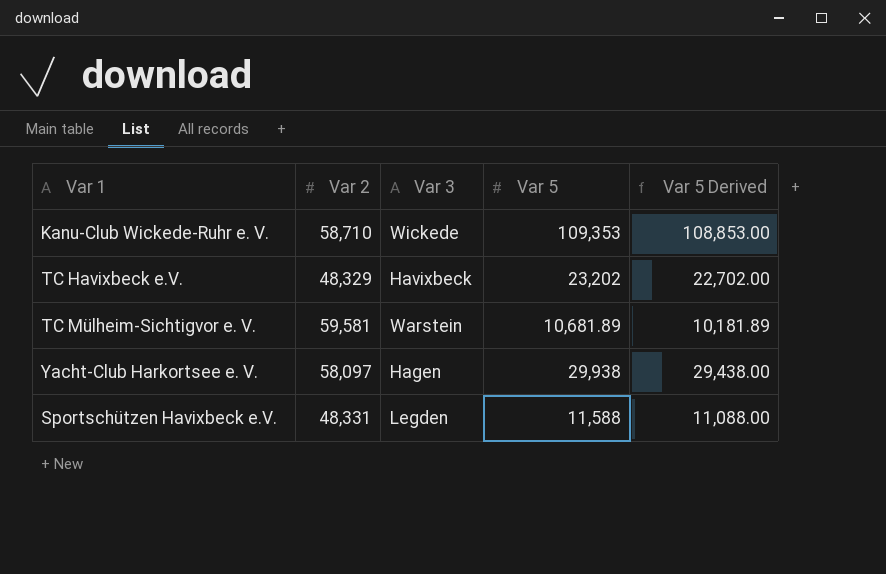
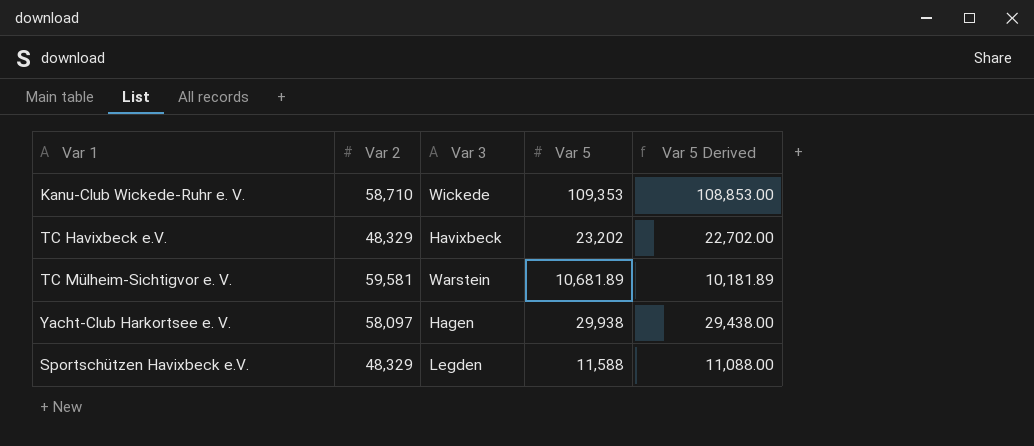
Sportschützen Havixbeck e.V. | Var 2: 48,331 -> 48,329

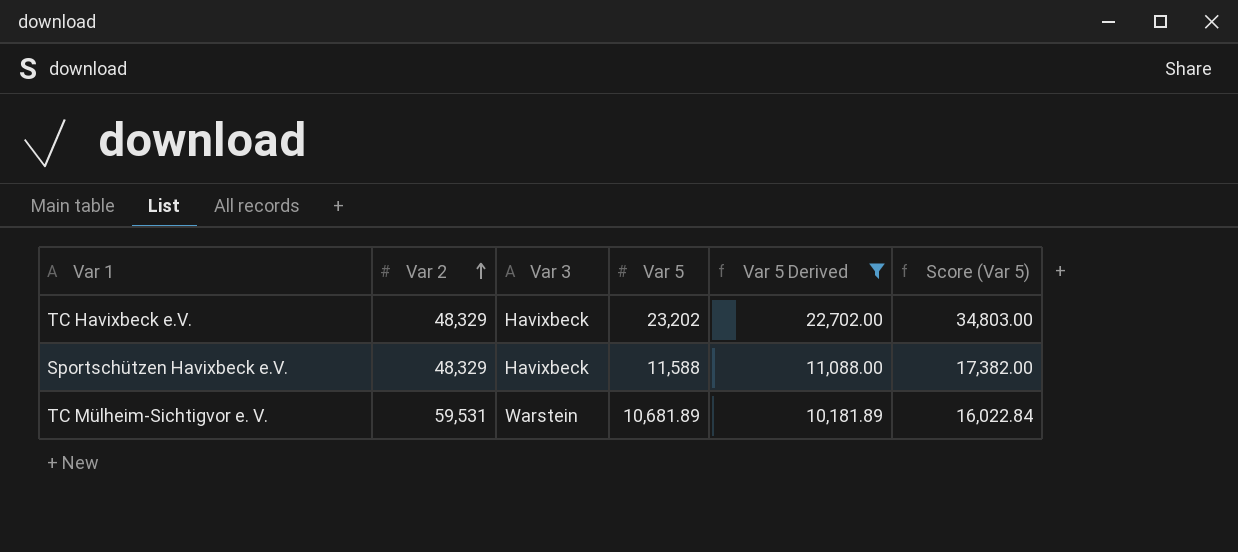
filter: none -> Var 5 Derived <= 22,702.00
row order: none -> Var 2 ascending
column Score (Var 5) | formula: none -> [Var 5] * 1.5
Sportschützen Havixbeck e.V. | Var 3: Legden -> Havixbeck
TC Mülheim-Sichtigvor e. V. | Var 2: 59,581 -> 59,531

